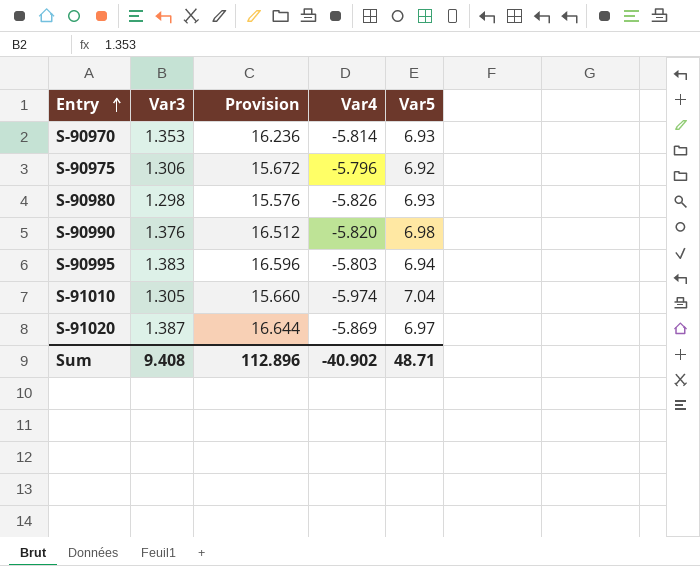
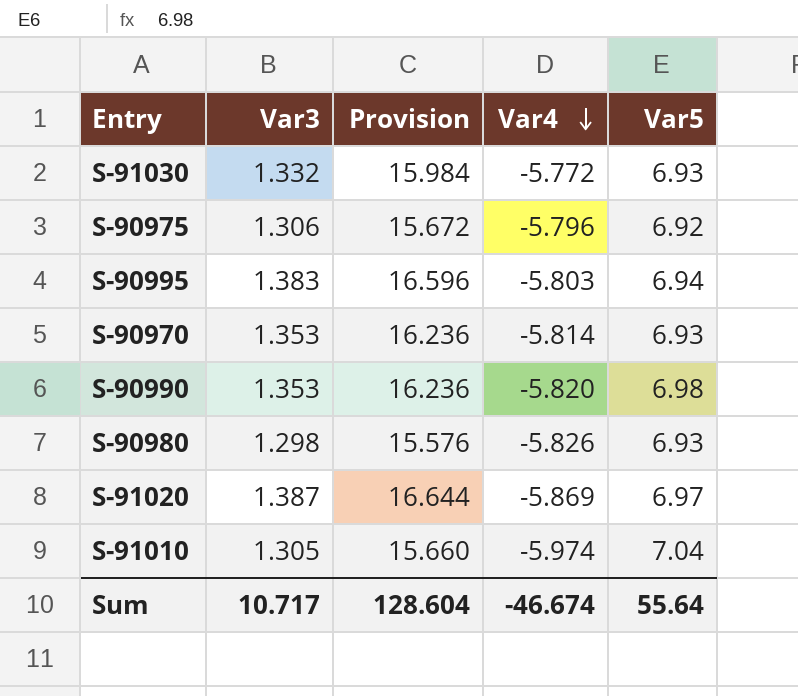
row order: Entry ascending -> Var4 descending
row S-91030: none -> 1.332 | 15.984 | -5.772 | 6.93
S-90990 | Var3: 1.376 -> 1.353
S-90990 | Provision: 16.512 -> 16.236
Sum | Var3: 9.408 -> 10.717
Sum | Provision: 112.896 -> 128.604
Sum | Var4: -40.902 -> -46.674
Sum | Var5: 48.71 -> 55.64

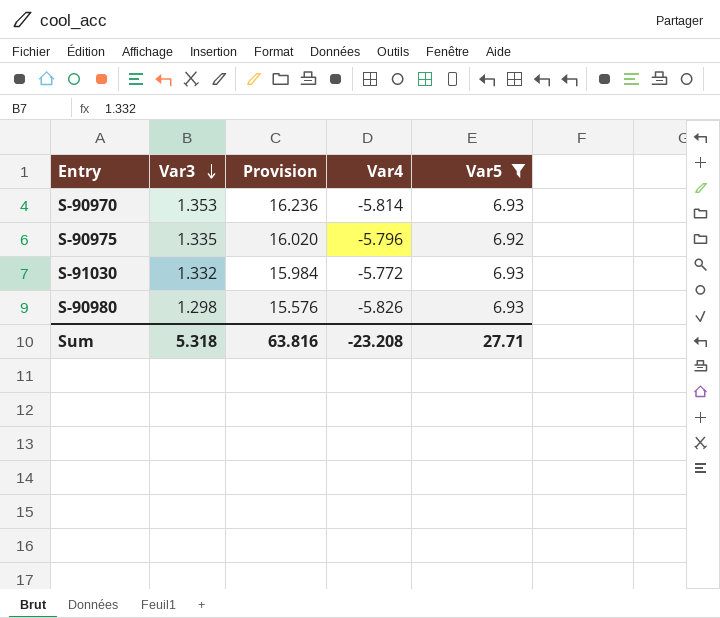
filter: none -> Var5 <= 6.93
row order: Var4 descending -> Var3 descending
S-90975 | Var3: 1.306 -> 1.335
S-90975 | Provision: 15.672 -> 16.020
Sum | Var3: 10.717 -> 5.318
Sum | Provision: 128.604 -> 63.816
Sum | Var4: -46.674 -> -23.208
Sum | Var5: 55.64 -> 27.71

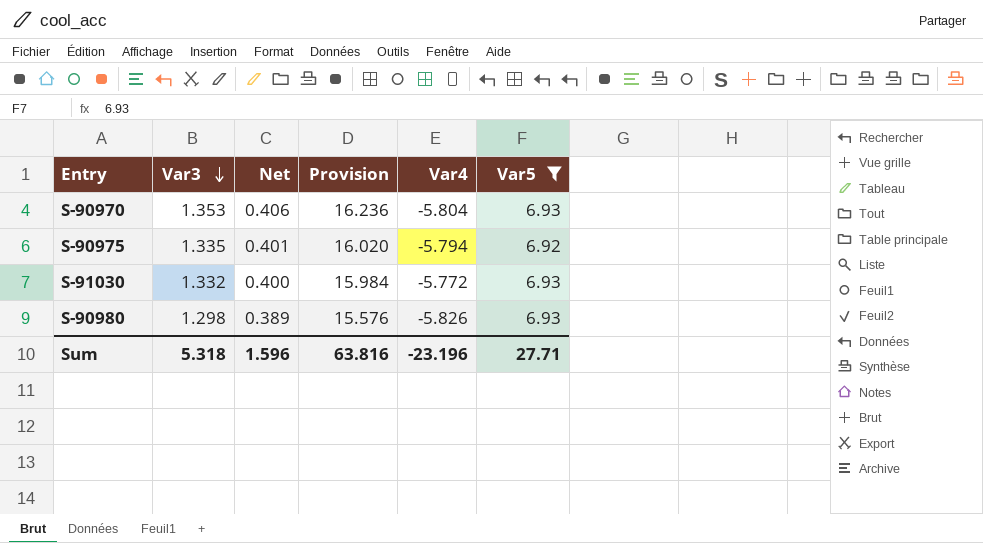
column Net | formula: none -> [Var3] * 0.3
S-90970 | Var4: -5.814 -> -5.804
S-90975 | Var4: -5.796 -> -5.794
Sum | Var4: -23.208 -> -23.196

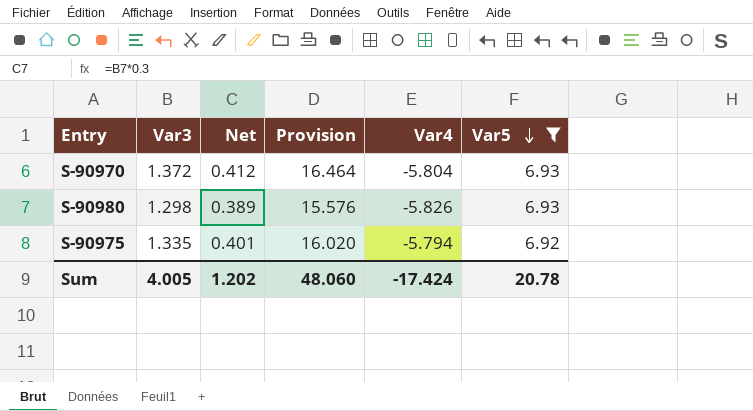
row order: Var3 descending -> Var5 descending
row S-91030: 1.332 | 0.400 | 15.984 | -5.772 | 6.93 -> none
S-90970 | Var3: 1.353 -> 1.372
S-90970 | Net: 0.406 -> 0.412
S-90970 | Provision: 16.236 -> 16.464
Sum | Var3: 5.318 -> 4.005
Sum | Net: 1.596 -> 1.202
Sum | Provision: 63.816 -> 48.060
Sum | Var4: -23.196 -> -17.424
Sum | Var5: 27.71 -> 20.78

